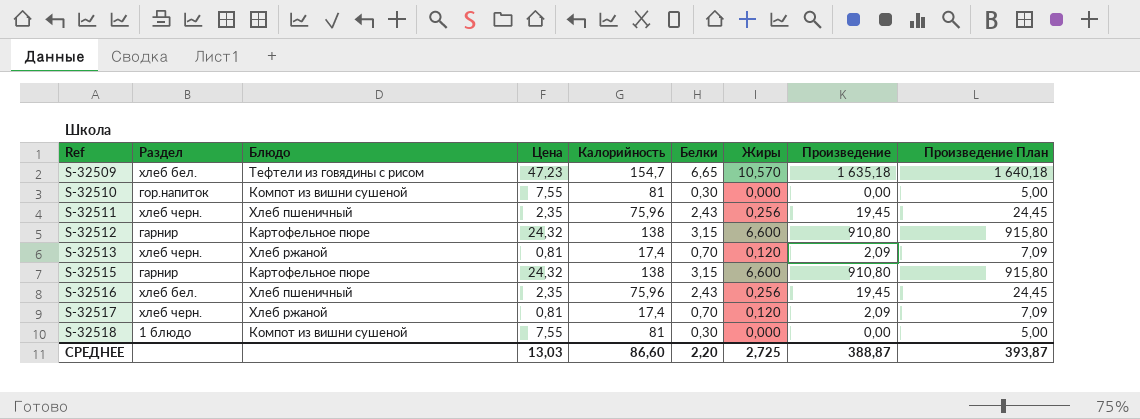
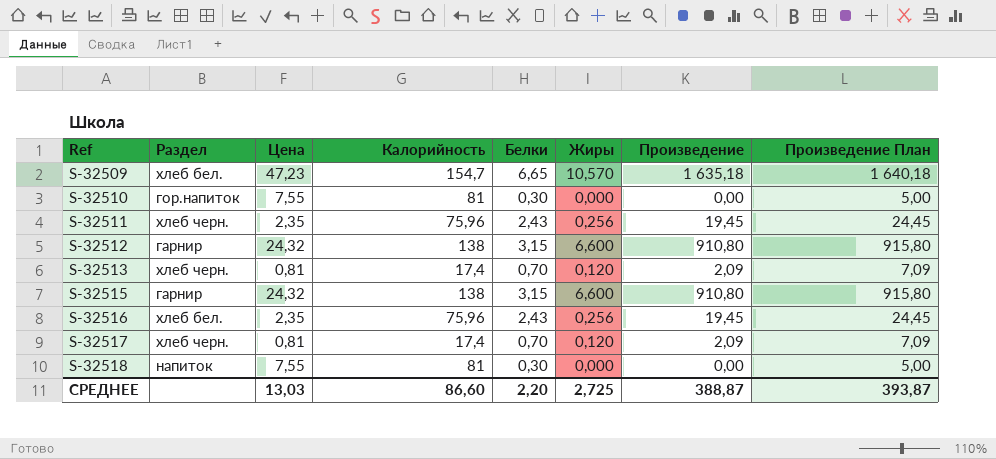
column Блюдо | position: 3 -> none
S-32518 | Раздел: 1 блюдо -> напиток

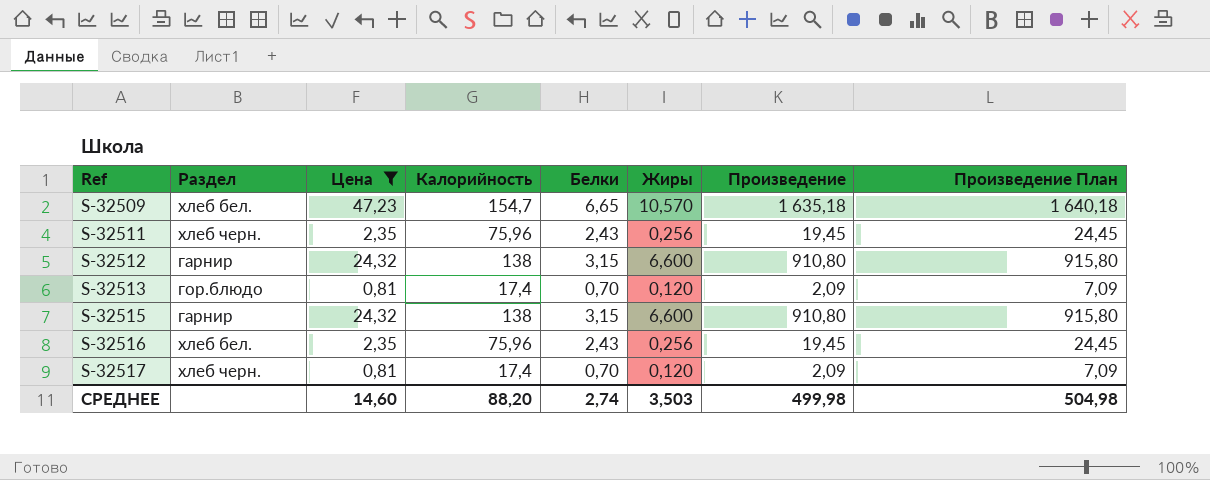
filter: none -> Цена != 7,55
S-32513 | Раздел: хлеб черн. -> гор.блюдо
СРЕДНЕЕ | Цена: 13,03 -> 14,60
СРЕДНЕЕ | Калорийность: 86,60 -> 88,20
СРЕДНЕЕ | Белки: 2,20 -> 2,74
СРЕДНЕЕ | Жиры: 2,725 -> 3,503
СРЕДНЕЕ | Произведение: 388,87 -> 499,98
СРЕДНЕЕ | Произведение План: 393,87 -> 504,98

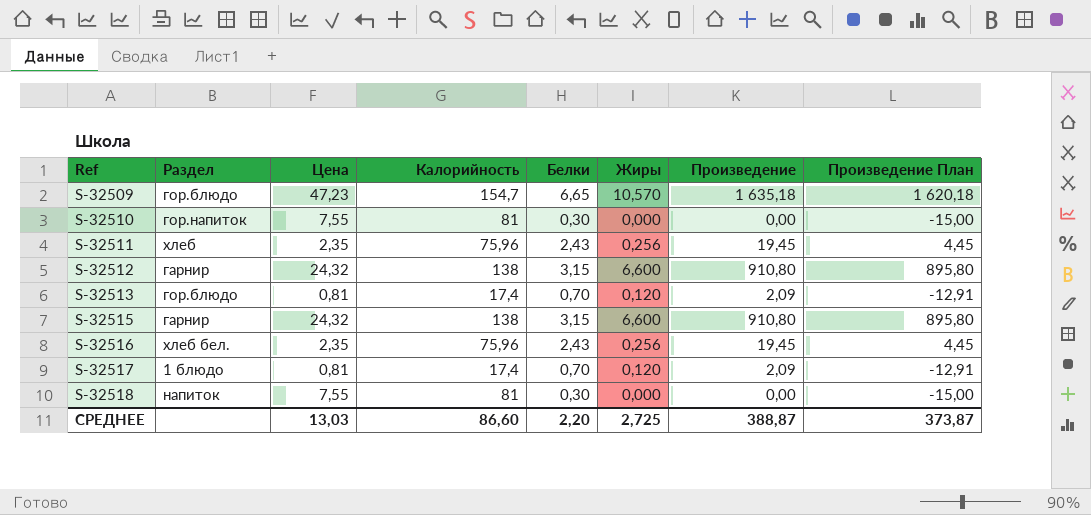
filter: Цена != 7,55 -> none
column Произведение План | formula: [Произведение] + 5 -> [Произведение] - 15
S-32509 | Раздел: хлеб бел. -> гор.блюдо
S-32511 | Раздел: хлеб черн. -> хлеб
S-32517 | Раздел: хлеб черн. -> 1 блюдо
СРЕДНЕЕ | Цена: 14,60 -> 13,03
СРЕДНЕЕ | Калорийность: 88,20 -> 86,60
СРЕДНЕЕ | Белки: 2,74 -> 2,20
СРЕДНЕЕ | Жиры: 3,503 -> 2,725
СРЕДНЕЕ | Произведение: 499,98 -> 388,87
СРЕДНЕЕ | Произведение План: 504,98 -> 373,87

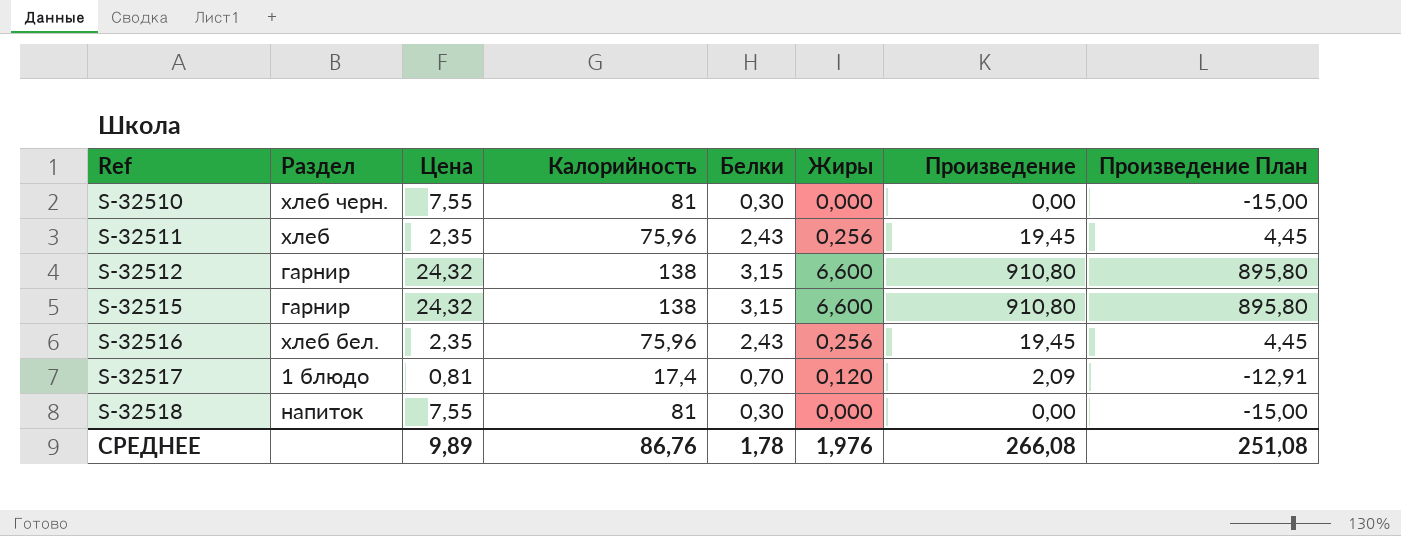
row S-32509: гор.блюдо | 47,23 | 154,7 | 6,65 | 10,570 | 1 635,18 | 1 620,18 -> none
row S-32513: гор.блюдо | 0,81 | 17,4 | 0,70 | 0,120 | 2,09 | -12,91 -> none
S-32510 | Раздел: гор.напиток -> хлеб черн.
СРЕДНЕЕ | Цена: 13,03 -> 9,89
СРЕДНЕЕ | Калорийность: 86,60 -> 86,76
СРЕДНЕЕ | Белки: 2,20 -> 1,78
СРЕДНЕЕ | Жиры: 2,725 -> 1,976
СРЕДНЕЕ | Произведение: 388,87 -> 266,08
СРЕДНЕЕ | Произведение План: 373,87 -> 251,08

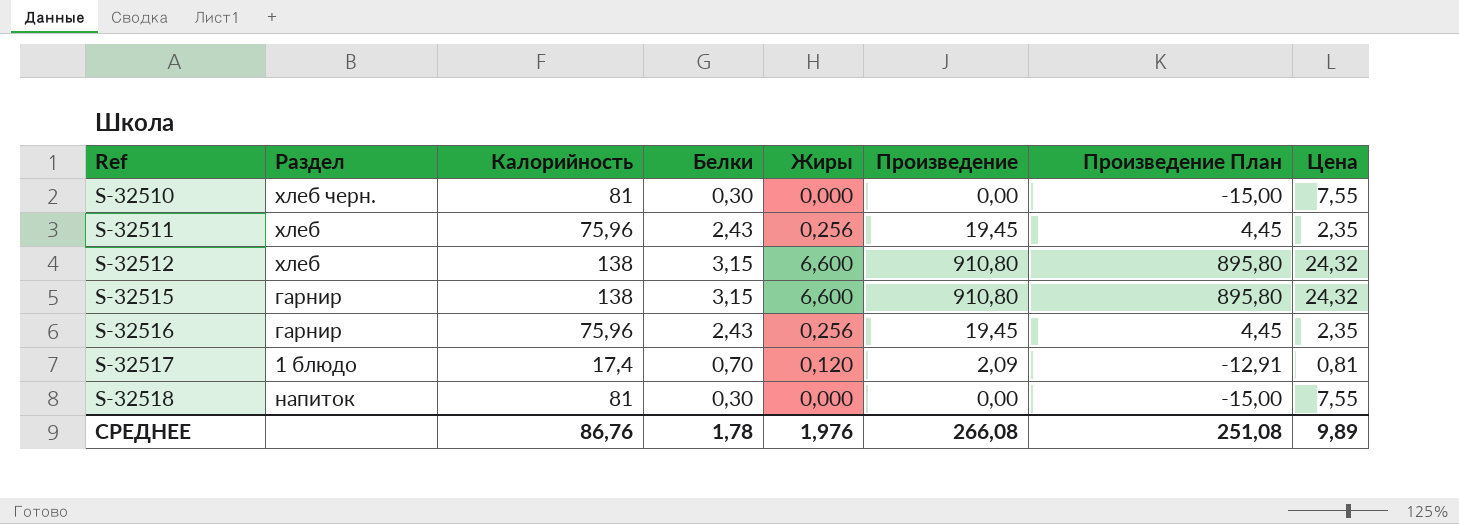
column Цена | position: 3 -> 8
S-32512 | Раздел: гарнир -> хлеб
S-32516 | Раздел: хлеб бел. -> гарнир

